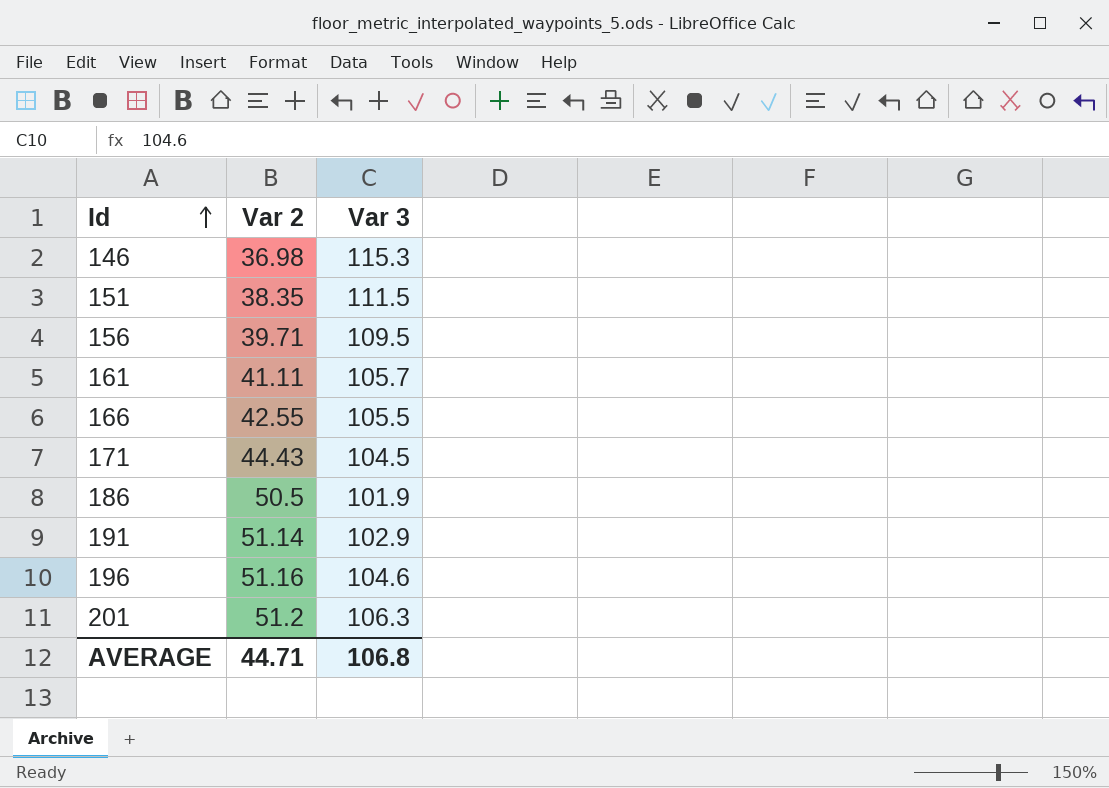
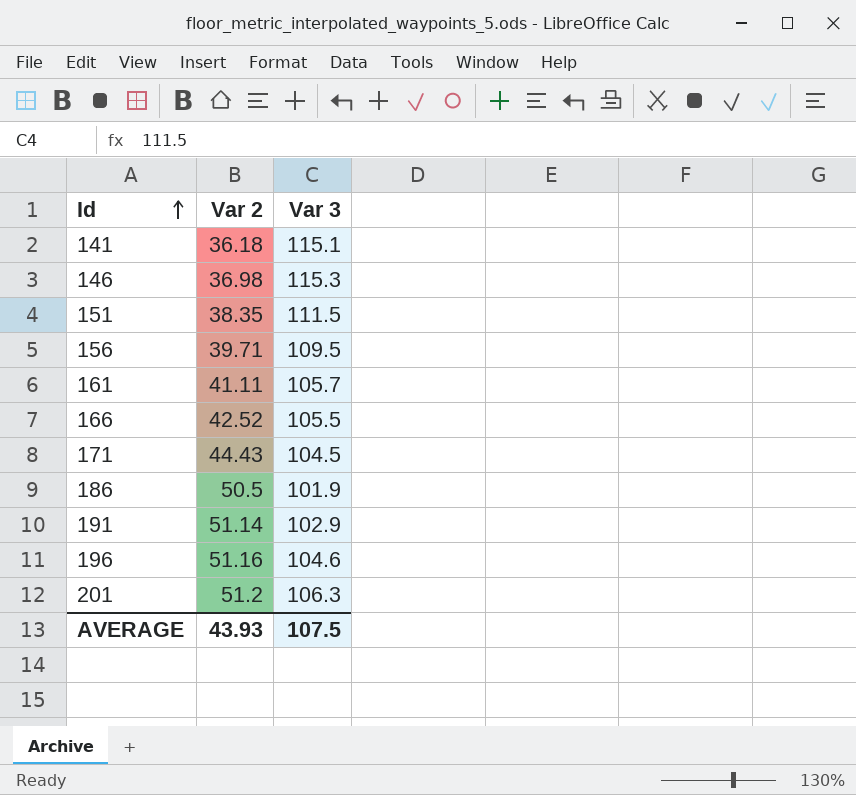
row 141: none -> 36.18 | 115.1
166 | Var 2: 42.55 -> 42.52
AVERAGE | Var 2: 44.71 -> 43.93
AVERAGE | Var 3: 106.8 -> 107.5

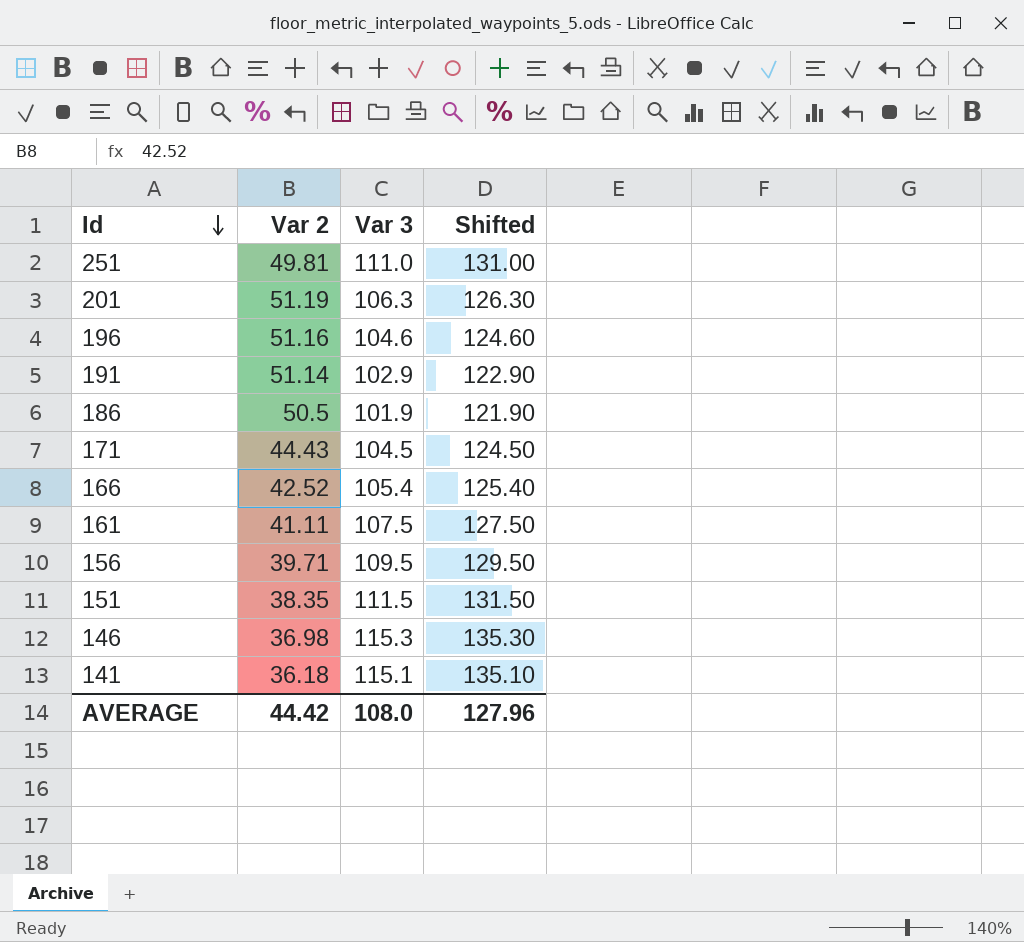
row order: Id ascending -> Id descending
column Shifted | formula: none -> [Var 3] + 20
row 251: none -> 49.81 | 111.0 | 131.00
201 | Var 2: 51.2 -> 51.19
166 | Var 3: 105.5 -> 105.4
161 | Var 3: 105.7 -> 107.5
AVERAGE | Var 2: 43.93 -> 44.42
AVERAGE | Var 3: 107.5 -> 108.0

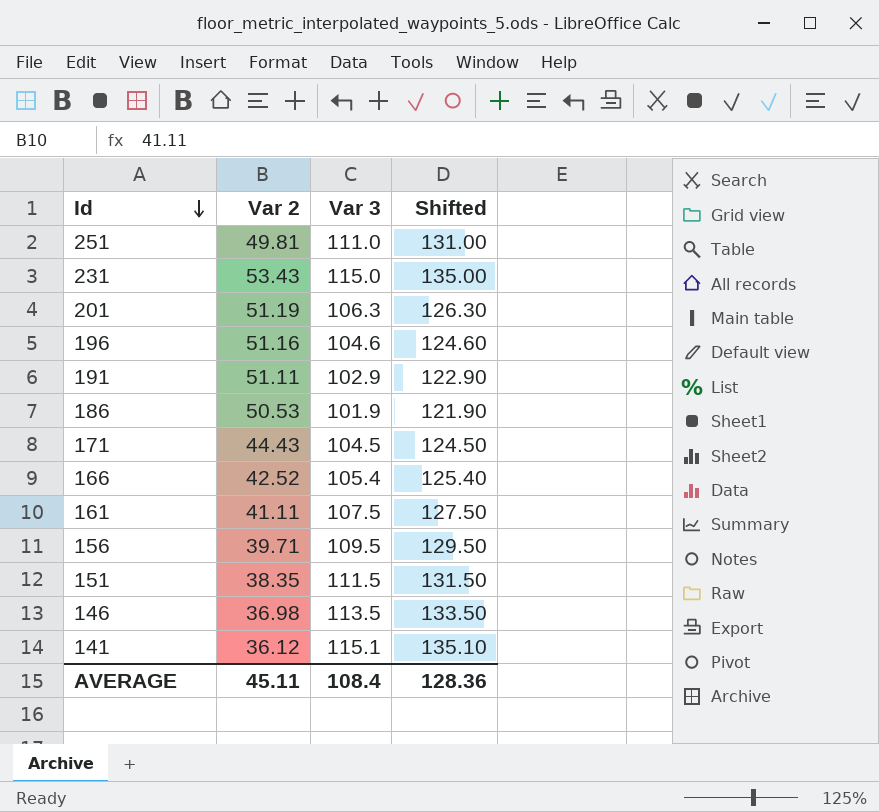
row 231: none -> 53.43 | 115.0 | 135.00
191 | Var 2: 51.14 -> 51.11
186 | Var 2: 50.5 -> 50.53
146 | Var 3: 115.3 -> 113.5
146 | Shifted: 135.30 -> 133.50
141 | Var 2: 36.18 -> 36.12
AVERAGE | Var 2: 44.42 -> 45.11
AVERAGE | Var 3: 108.0 -> 108.4
AVERAGE | Shifted: 127.96 -> 128.36

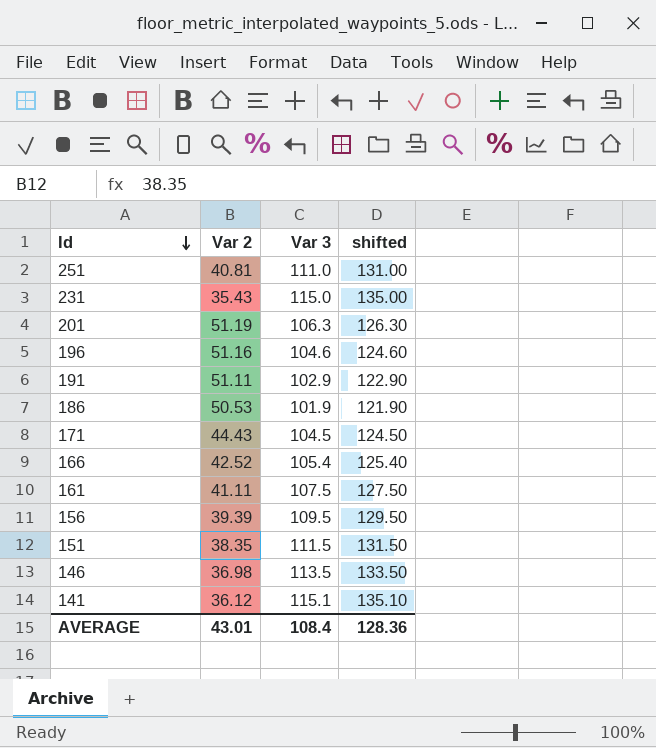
column name: Shifted -> shifted
251 | Var 2: 49.81 -> 40.81
231 | Var 2: 53.43 -> 35.43
156 | Var 2: 39.71 -> 39.39
AVERAGE | Var 2: 45.11 -> 43.01

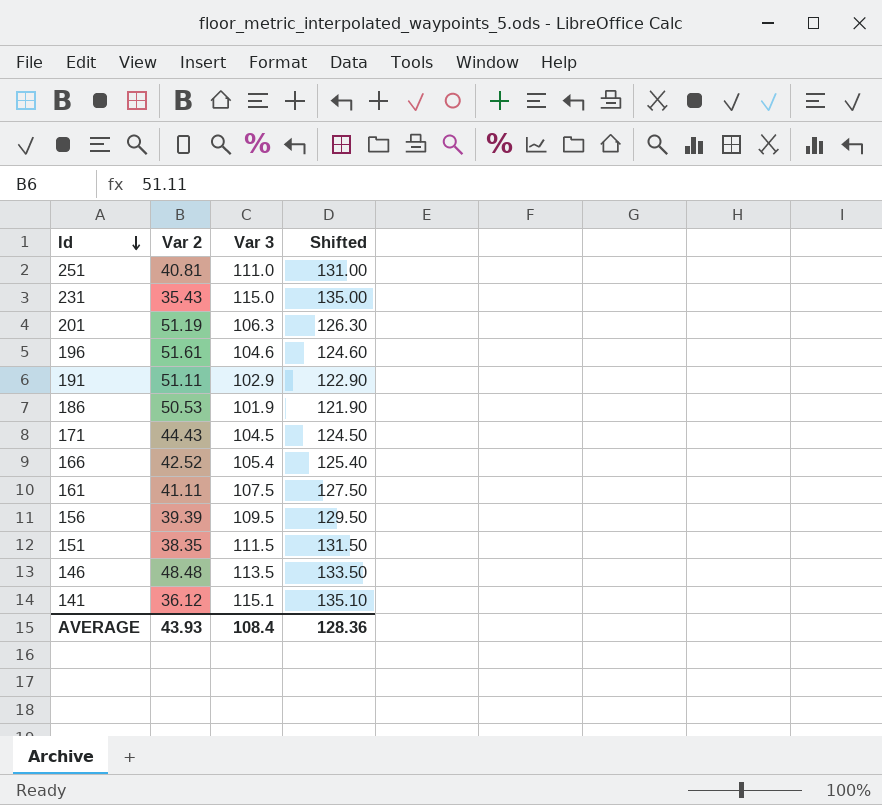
column name: shifted -> Shifted
196 | Var 2: 51.16 -> 51.61
146 | Var 2: 36.98 -> 48.48
AVERAGE | Var 2: 43.01 -> 43.93

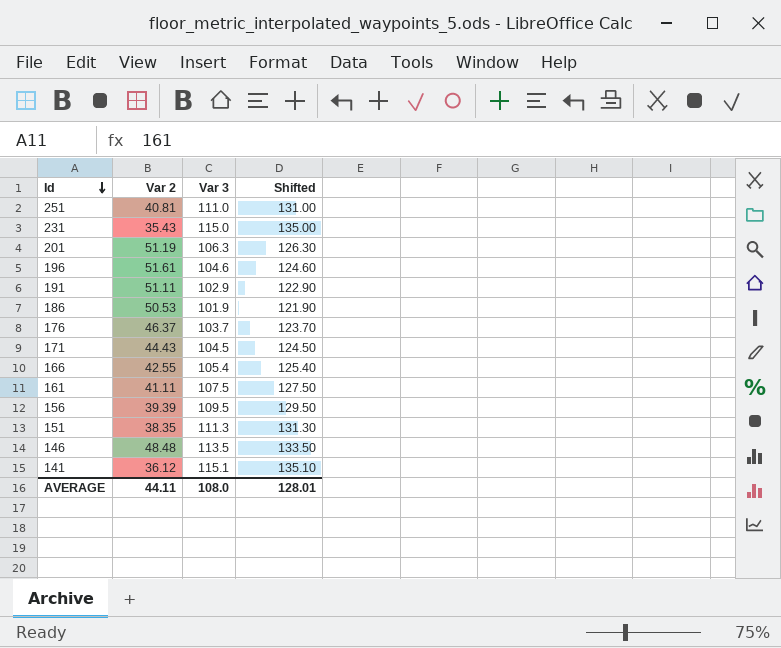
row 176: none -> 46.37 | 103.7 | 123.70
166 | Var 2: 42.52 -> 42.55
151 | Var 3: 111.5 -> 111.3
151 | Shifted: 131.50 -> 131.30
AVERAGE | Var 2: 43.93 -> 44.11
AVERAGE | Var 3: 108.4 -> 108.0
AVERAGE | Shifted: 128.36 -> 128.01

